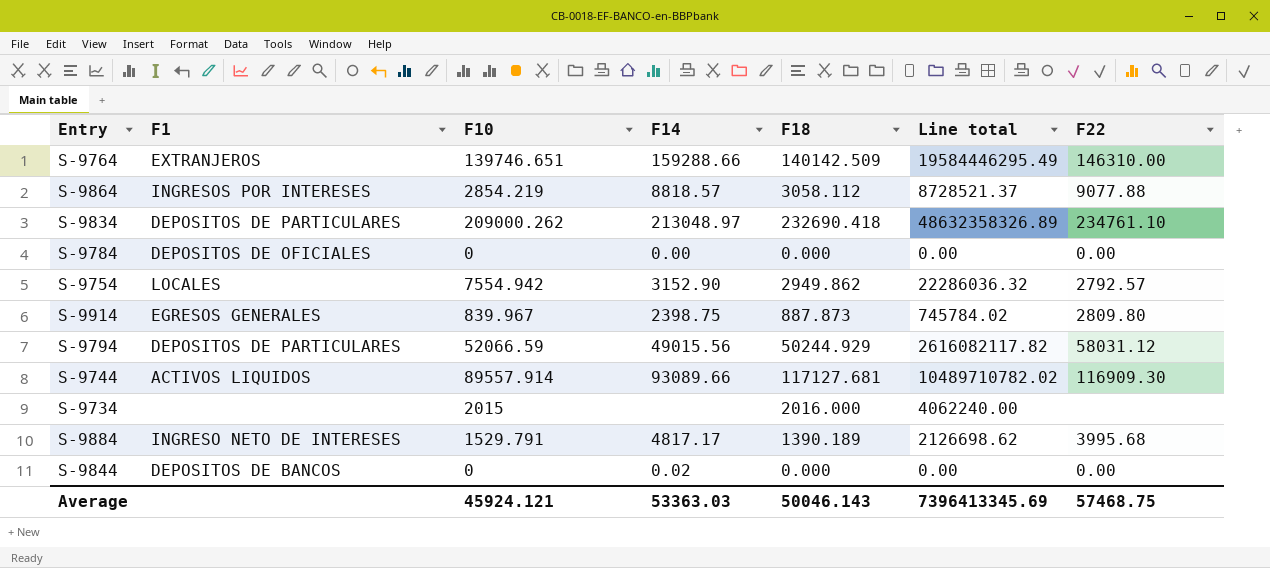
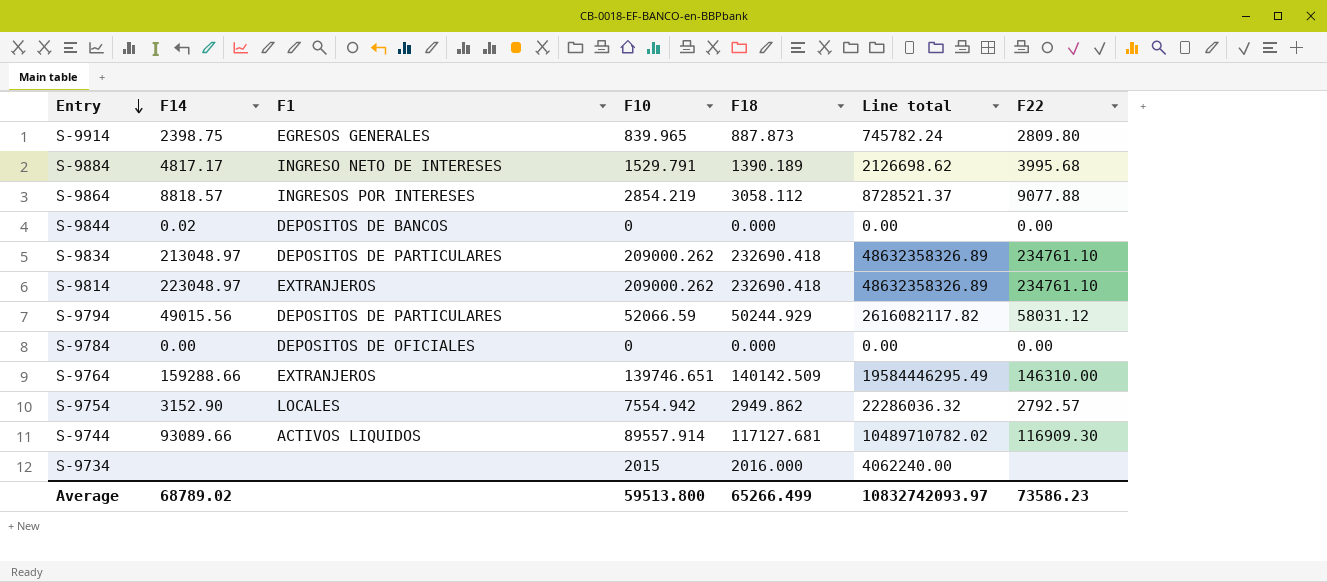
row order: none -> Entry descending
column F14 | position: 4 -> 2
S-9914 | F10: 839.967 -> 839.965
S-9914 | Line total: 745784.02 -> 745782.24
row S-9814: none -> 223048.97 | EXTRANJEROS | 209000.262 | 232690.418 | 48632358326.89 | 234761.10
Average | F14: 53363.03 -> 68789.02
Average | F10: 45924.121 -> 59513.800
Average | F18: 50046.143 -> 65266.499
Average | Line total: 7396413345.69 -> 10832742093.97
Average | F22: 57468.75 -> 73586.23

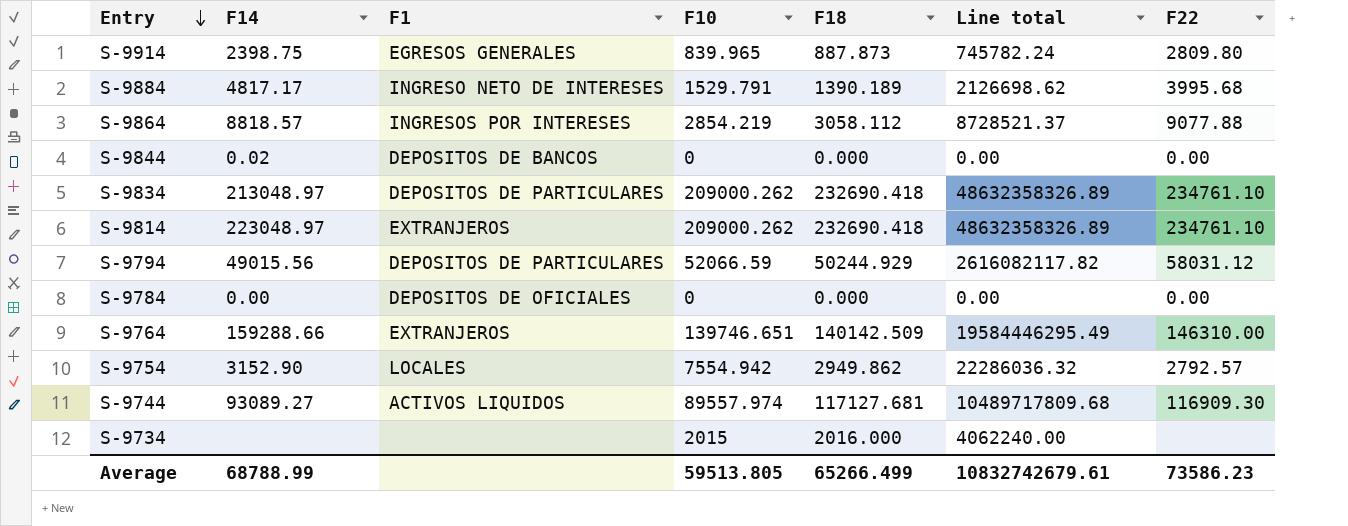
S-9744 | F14: 93089.66 -> 93089.27
S-9744 | F10: 89557.914 -> 89557.974
S-9744 | Line total: 10489710782.02 -> 10489717809.68
Average | F14: 68789.02 -> 68788.99
Average | F10: 59513.800 -> 59513.805
Average | Line total: 10832742093.97 -> 10832742679.61

